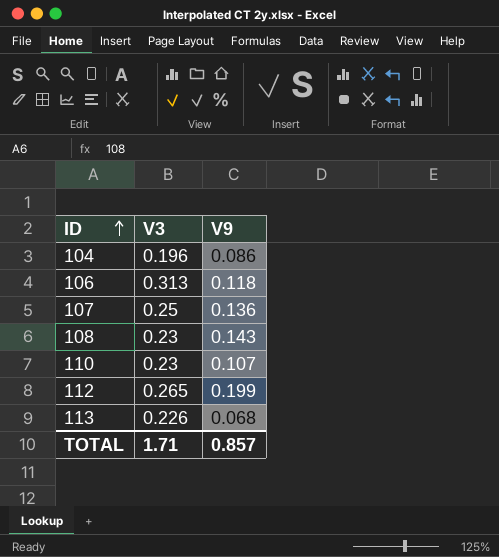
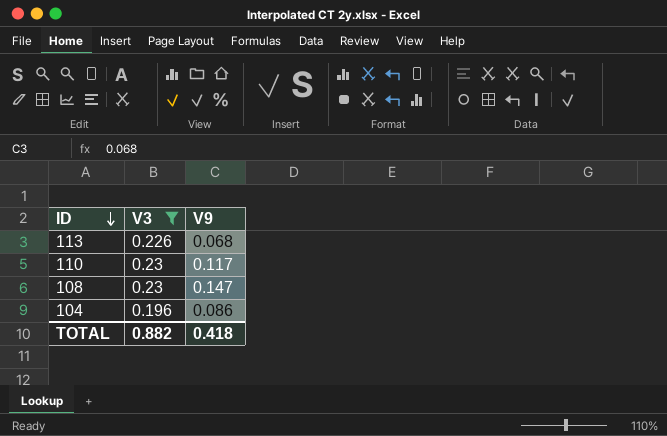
filter: none -> V3 <= 0.23
row order: ID ascending -> ID descending
110 | V9: 0.107 -> 0.117
108 | V9: 0.143 -> 0.147
TOTAL | V3: 1.71 -> 0.882
TOTAL | V9: 0.857 -> 0.418

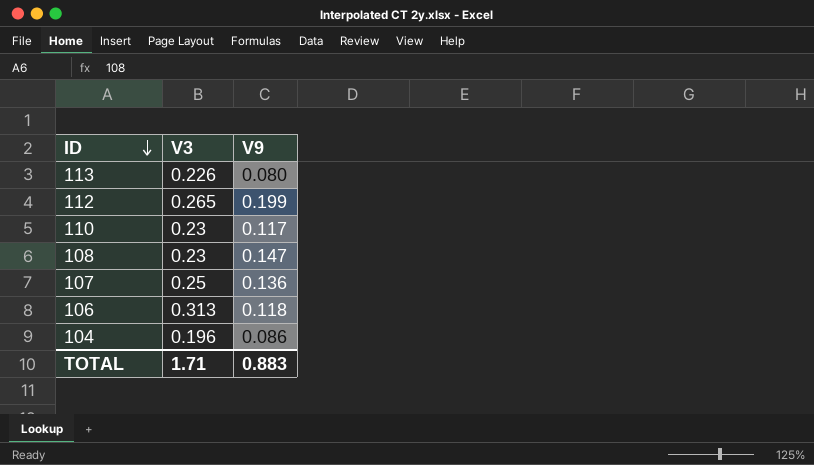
filter: V3 <= 0.23 -> none
113 | V9: 0.068 -> 0.080
TOTAL | V3: 0.882 -> 1.71
TOTAL | V9: 0.418 -> 0.883

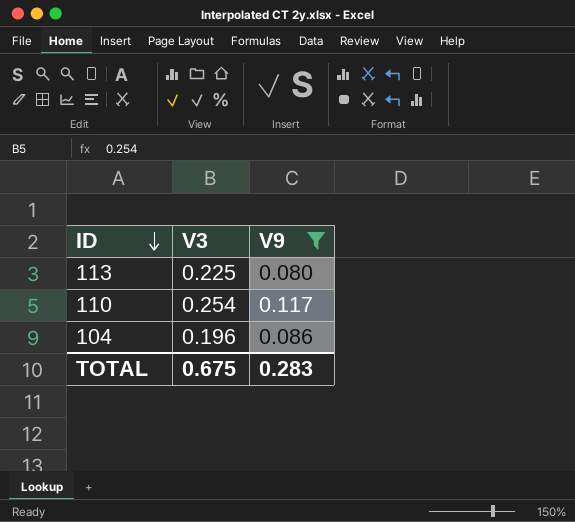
filter: none -> V9 <= 0.117
113 | V3: 0.226 -> 0.225
110 | V3: 0.23 -> 0.254
TOTAL | V3: 1.71 -> 0.675
TOTAL | V9: 0.883 -> 0.283

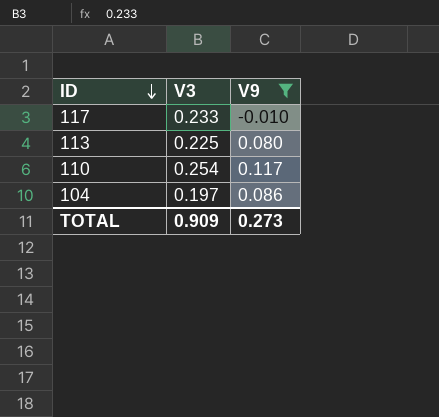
row 117: none -> 0.233 | -0.010
104 | V3: 0.196 -> 0.197
TOTAL | V3: 0.675 -> 0.909
TOTAL | V9: 0.283 -> 0.273

